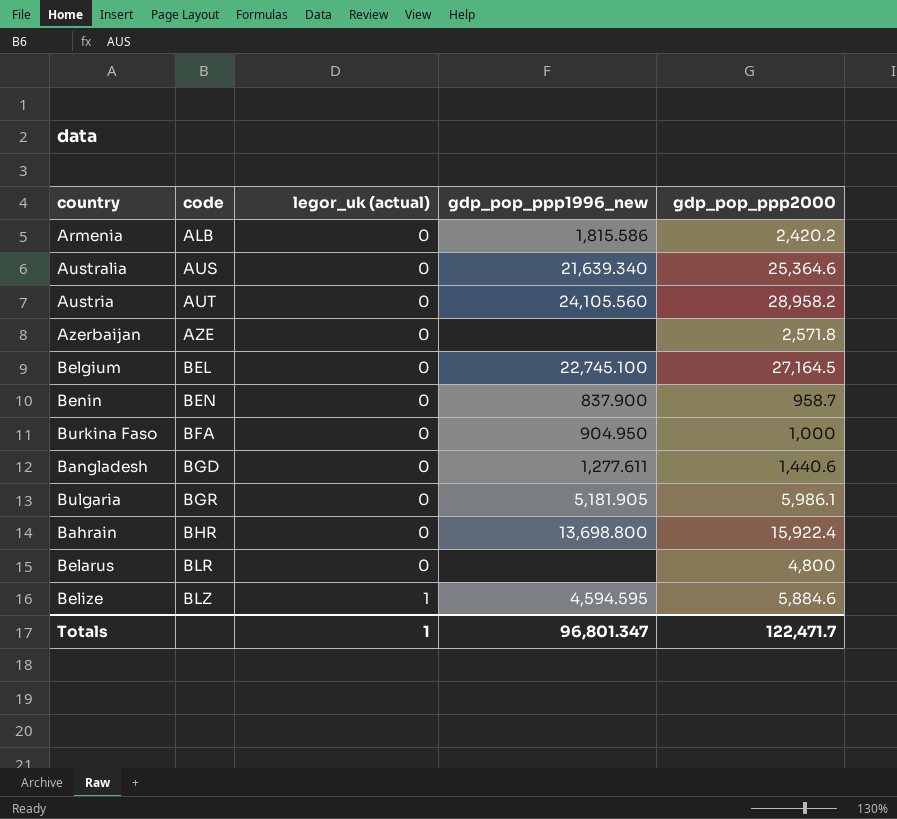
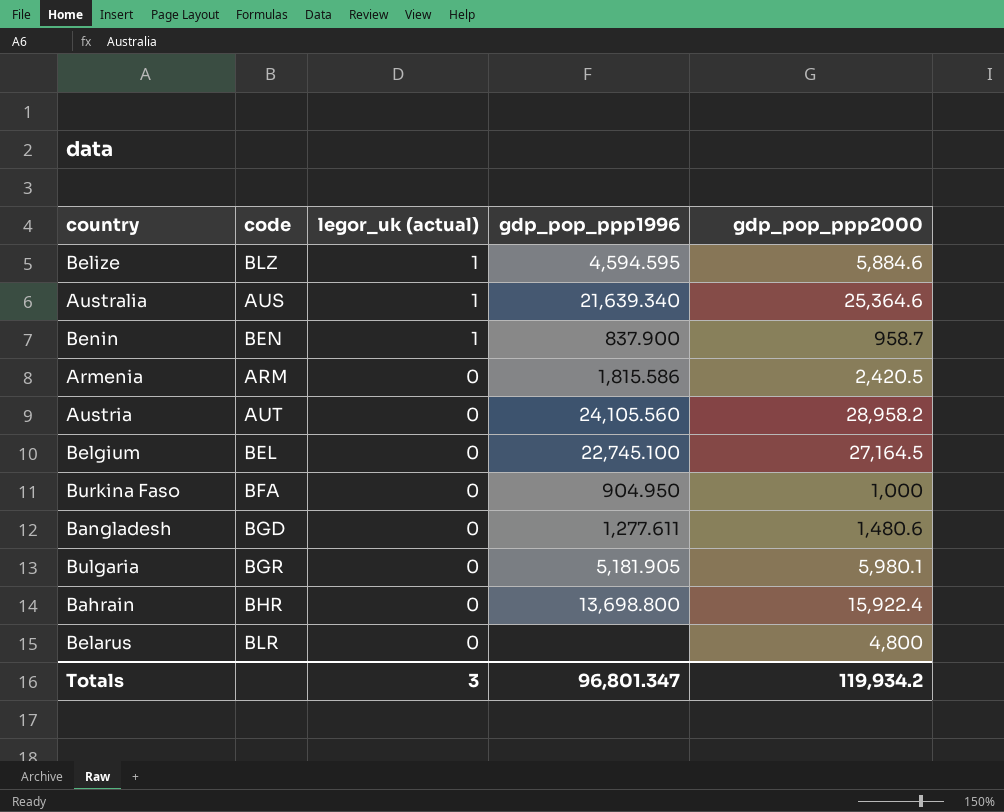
row order: code ascending -> legor_uk (actual) descending
column name: gdp_pop_ppp1996_new -> gdp_pop_ppp1996
row Azerbaijan: AZE | 0 | none | 2,571.8 -> none
Australia | legor_uk (actual): 0 -> 1
Benin | legor_uk (actual): 0 -> 1
Armenia | code: ALB -> ARM
Armenia | gdp_pop_ppp2000: 2,420.2 -> 2,420.5
Bangladesh | gdp_pop_ppp2000: 1,440.6 -> 1,480.6
Bulgaria | gdp_pop_ppp2000: 5,986.1 -> 5,980.1
Totals | legor_uk (actual): 1 -> 3
Totals | gdp_pop_ppp2000: 122,471.7 -> 119,934.2

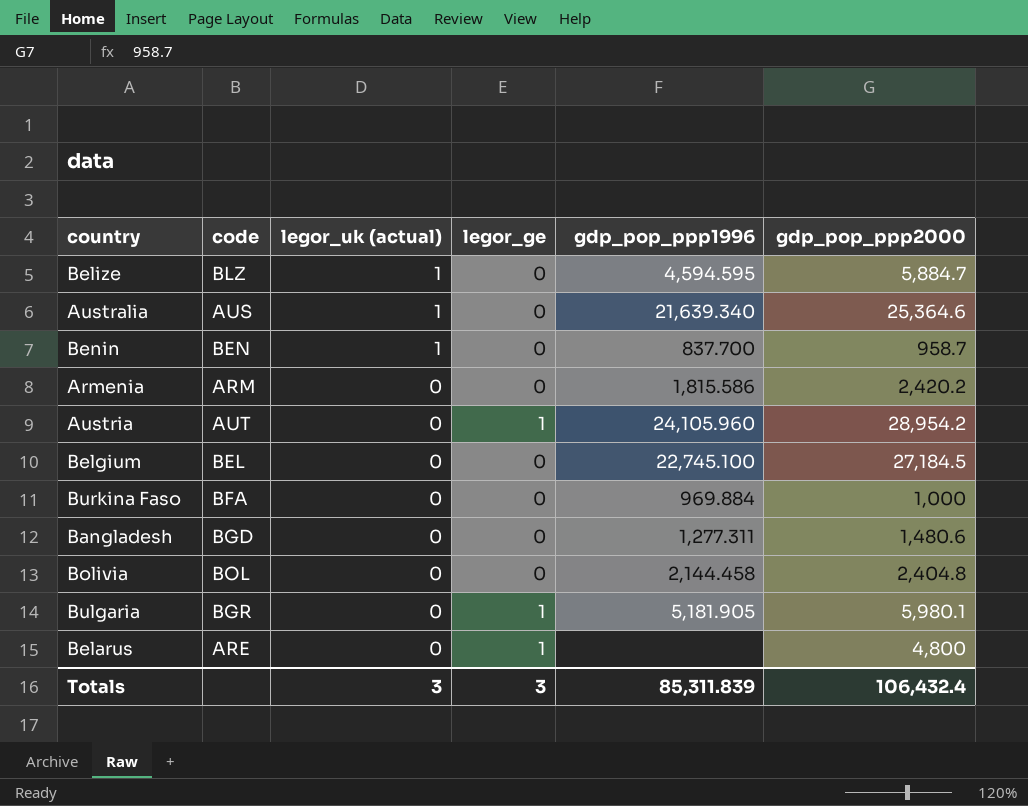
column legor_ge | position: none -> 4
row Bahrain: BHR | 0 | 13,698.800 | 15,922.4 -> none
Belize | gdp_pop_ppp2000: 5,884.6 -> 5,884.7
Benin | gdp_pop_ppp1996: 837.900 -> 837.700
Armenia | gdp_pop_ppp2000: 2,420.5 -> 2,420.2
Austria | gdp_pop_ppp1996: 24,105.560 -> 24,105.960
Austria | gdp_pop_ppp2000: 28,958.2 -> 28,954.2
Belgium | gdp_pop_ppp2000: 27,164.5 -> 27,184.5
Burkina Faso | gdp_pop_ppp1996: 904.950 -> 969.884
Bangladesh | gdp_pop_ppp1996: 1,277.611 -> 1,277.311
row Bolivia: none -> BOL | 0 | 0 | 2,144.458 | 2,404.8
Belarus | code: BLR -> ARE
Totals | gdp_pop_ppp1996: 96,801.347 -> 85,311.839
Totals | gdp_pop_ppp2000: 119,934.2 -> 106,432.4

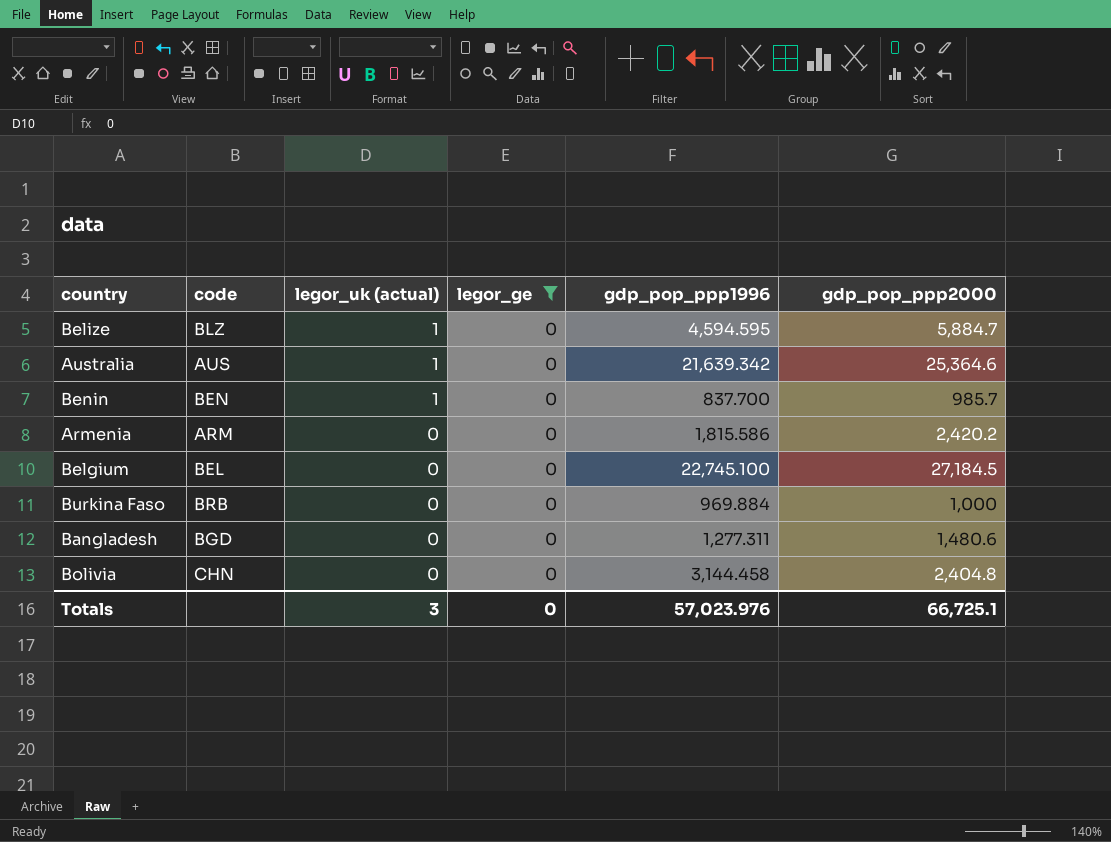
filter: none -> legor_ge = 0
Australia | gdp_pop_ppp1996: 21,639.340 -> 21,639.342
Benin | gdp_pop_ppp2000: 958.7 -> 985.7
Burkina Faso | code: BFA -> BRB
Bolivia | code: BOL -> CHN
Bolivia | gdp_pop_ppp1996: 2,144.458 -> 3,144.458
Totals | legor_ge: 3 -> 0
Totals | gdp_pop_ppp1996: 85,311.839 -> 57,023.976
Totals | gdp_pop_ppp2000: 106,432.4 -> 66,725.1

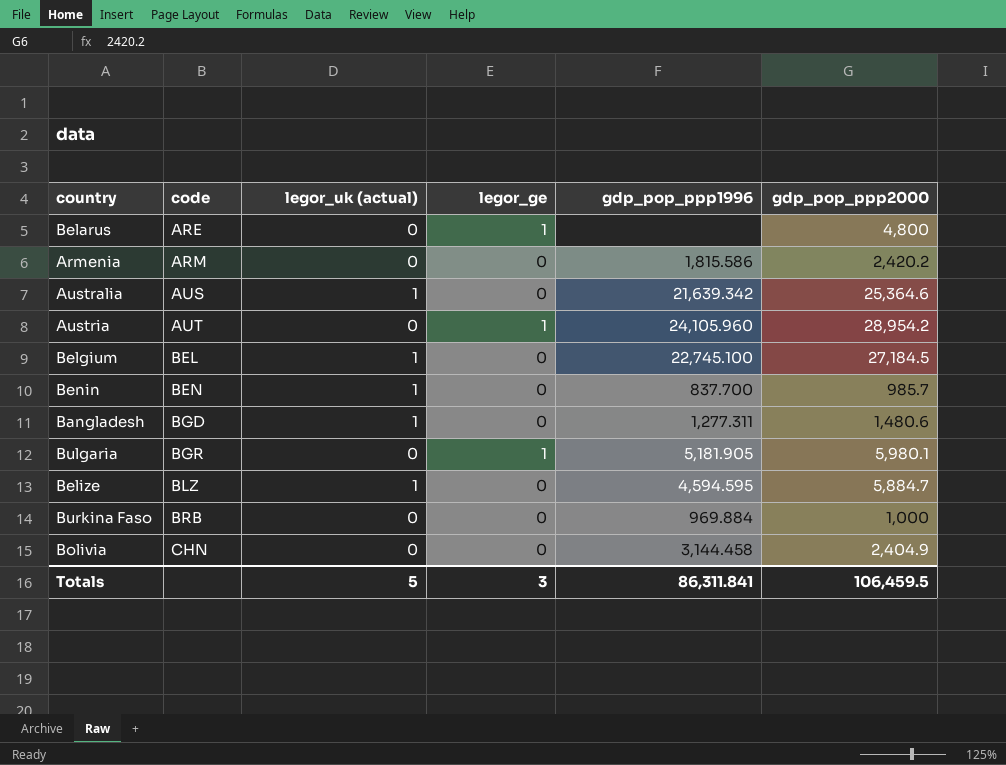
filter: legor_ge = 0 -> none
row order: legor_uk (actual) descending -> code ascending
Belgium | legor_uk (actual): 0 -> 1
Bangladesh | legor_uk (actual): 0 -> 1
Bolivia | gdp_pop_ppp2000: 2,404.8 -> 2,404.9
Totals | legor_uk (actual): 3 -> 5
Totals | legor_ge: 0 -> 3
Totals | gdp_pop_ppp1996: 57,023.976 -> 86,311.841
Totals | gdp_pop_ppp2000: 66,725.1 -> 106,459.5

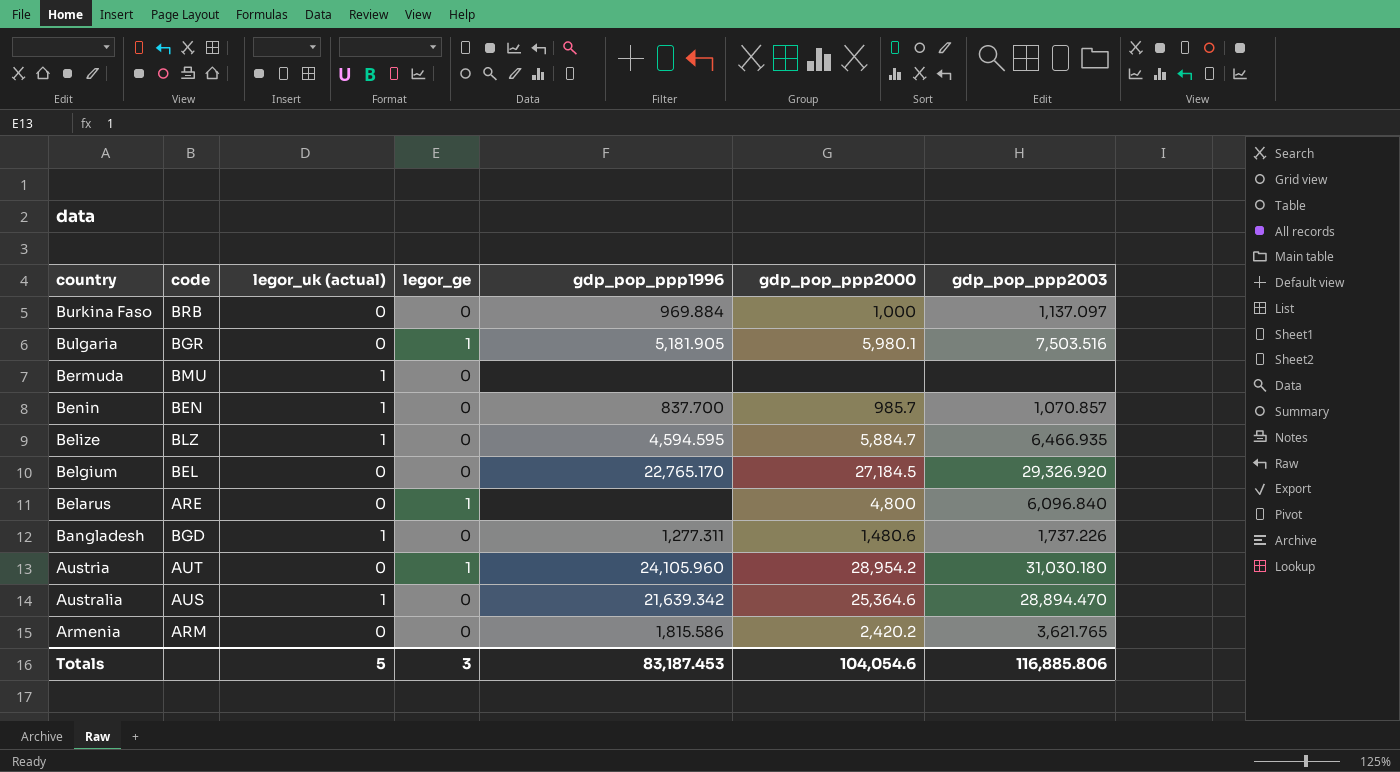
row order: code ascending -> country descending
column gdp_pop_ppp2003 | position: none -> 7
row Bolivia: CHN | 0 | 0 | 3,144.458 | 2,404.9 -> none
row Bermuda: none -> BMU | 1 | 0 | none | none | none
Belgium | legor_uk (actual): 1 -> 0
Belgium | gdp_pop_ppp1996: 22,745.100 -> 22,765.170
Totals | gdp_pop_ppp1996: 86,311.841 -> 83,187.453
Totals | gdp_pop_ppp2000: 106,459.5 -> 104,054.6

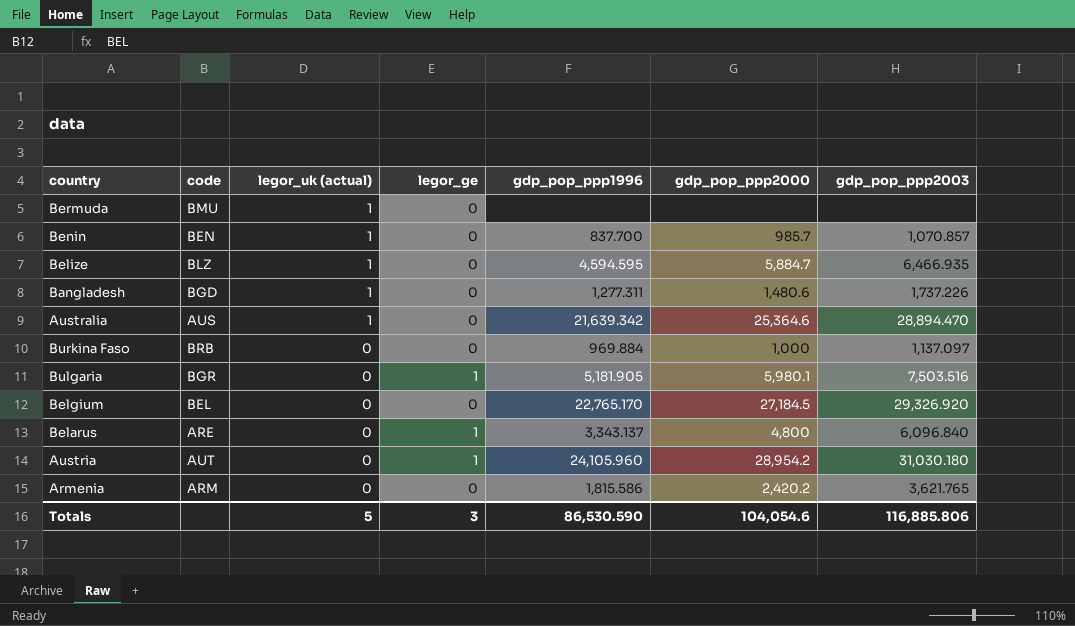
row order: country descending -> legor_uk (actual) descending
Belarus | gdp_pop_ppp1996: none -> 3,343.137
Totals | gdp_pop_ppp1996: 83,187.453 -> 86,530.590

